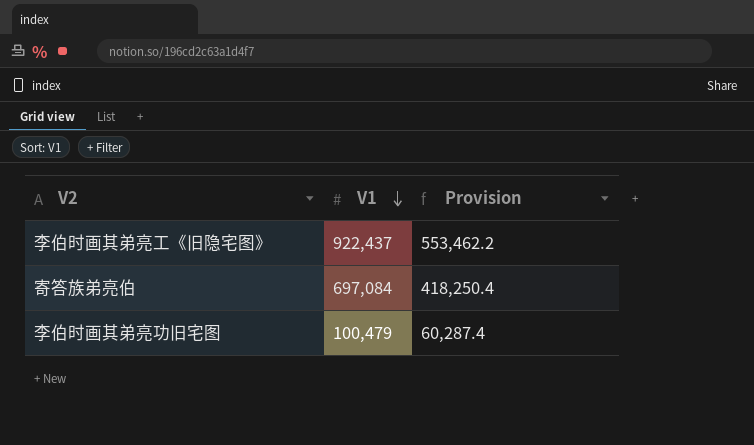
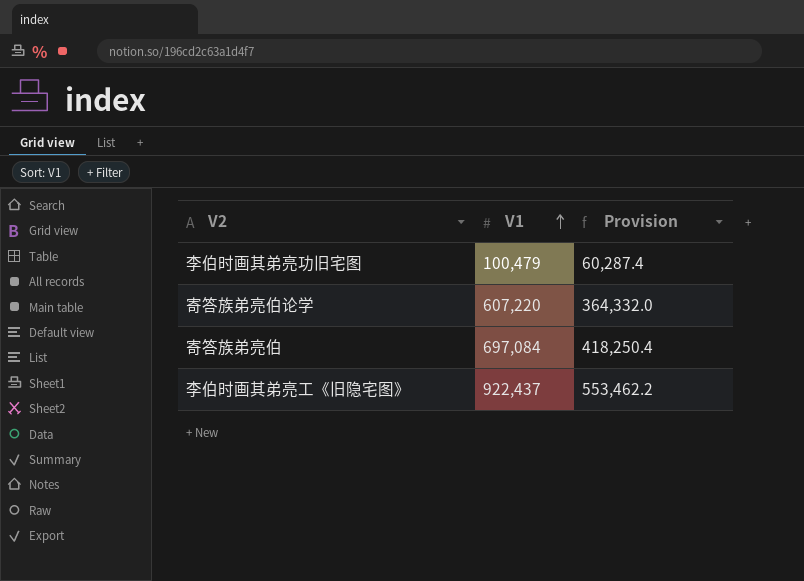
row order: V1 descending -> V1 ascending
row 寄答族弟亮伯论学: none -> 607,220 | 364,332.0

